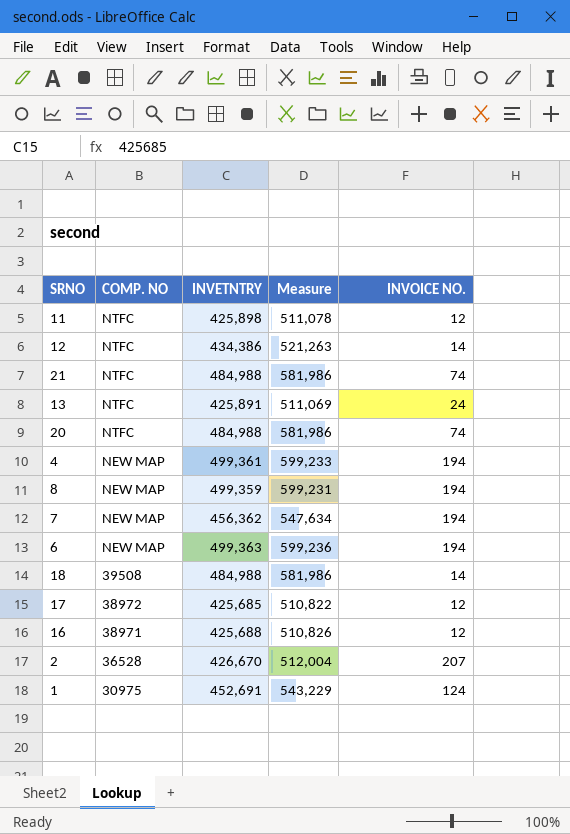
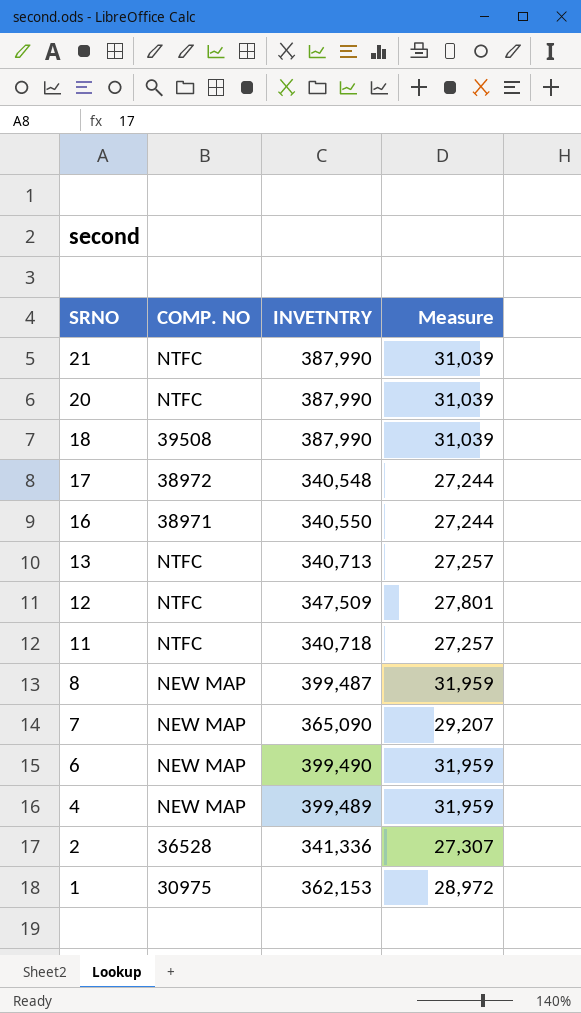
row order: COMP. NO descending -> SRNO descending
column INVOICE NO. | position: 5 -> none
column Measure | formula: [INVETNTRY] * 1.2 -> [INVETNTRY] * 0.08
21 | INVETNTRY: 484,988 -> 387,990
20 | INVETNTRY: 484,988 -> 387,990
18 | INVETNTRY: 484,988 -> 387,990
17 | INVETNTRY: 425,685 -> 340,548
16 | INVETNTRY: 425,688 -> 340,550
13 | INVETNTRY: 425,891 -> 340,713
12 | INVETNTRY: 434,386 -> 347,509
11 | INVETNTRY: 425,898 -> 340,718
8 | INVETNTRY: 499,359 -> 399,487
7 | INVETNTRY: 456,362 -> 365,090
6 | INVETNTRY: 499,363 -> 399,490
4 | INVETNTRY: 499,361 -> 399,489
2 | INVETNTRY: 426,670 -> 341,336
1 | INVETNTRY: 452,691 -> 362,153

